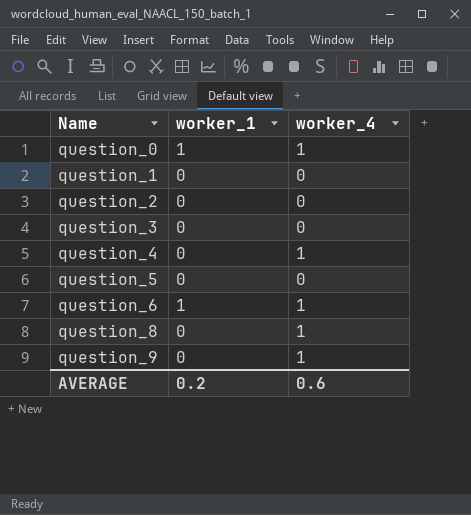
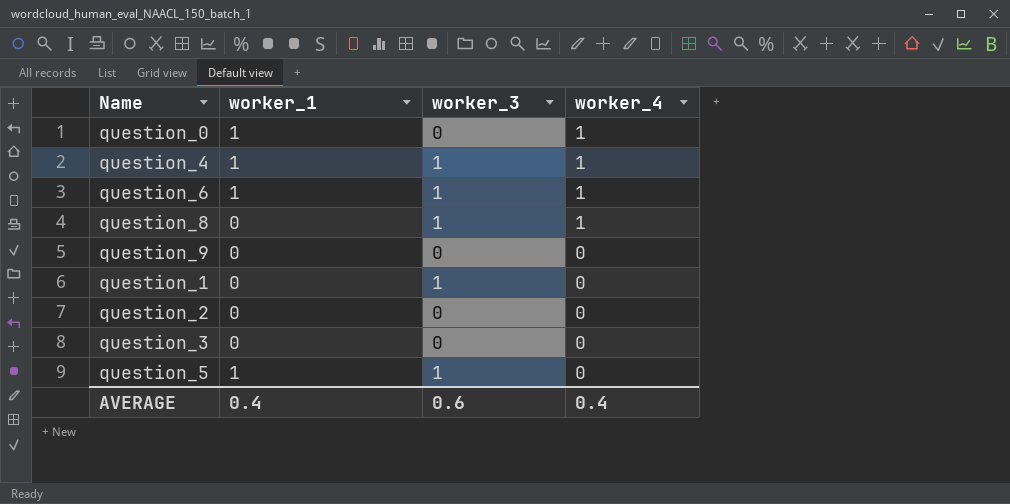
row order: Name ascending -> worker_4 descending
column worker_3 | position: none -> 3
question_4 | worker_1: 0 -> 1
question_9 | worker_4: 1 -> 0
question_5 | worker_1: 0 -> 1
AVERAGE | worker_1: 0.2 -> 0.4
AVERAGE | worker_4: 0.6 -> 0.4

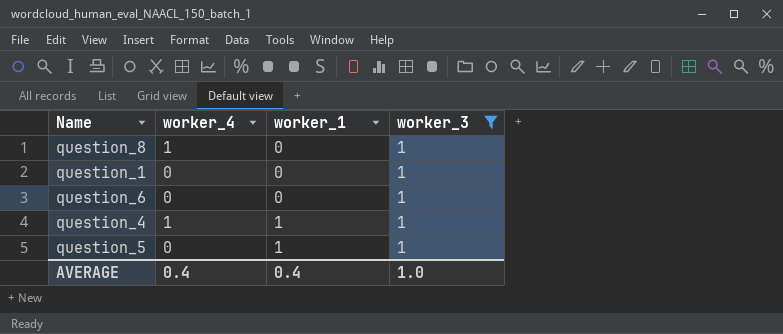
filter: none -> worker_3 = 1
row order: worker_4 descending -> worker_1 ascending
column worker_4 | position: 4 -> 2
question_6 | worker_4: 1 -> 0
question_6 | worker_1: 1 -> 0
AVERAGE | worker_3: 0.6 -> 1.0

